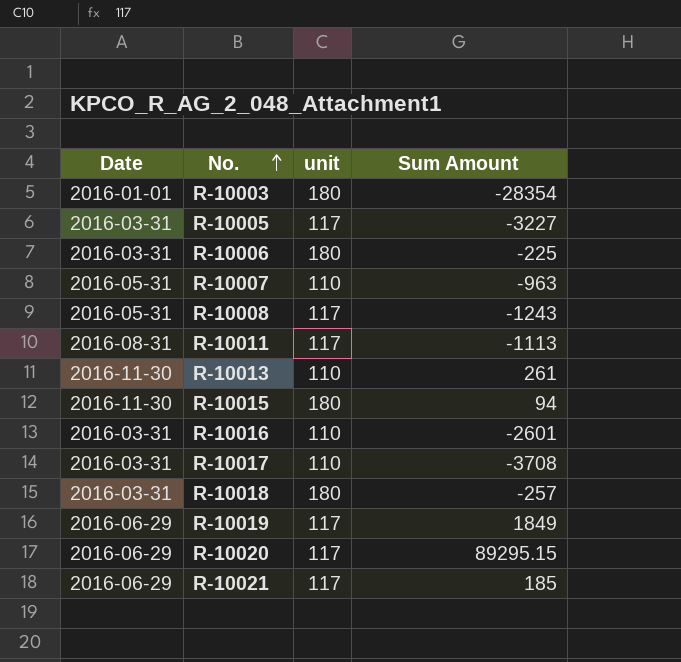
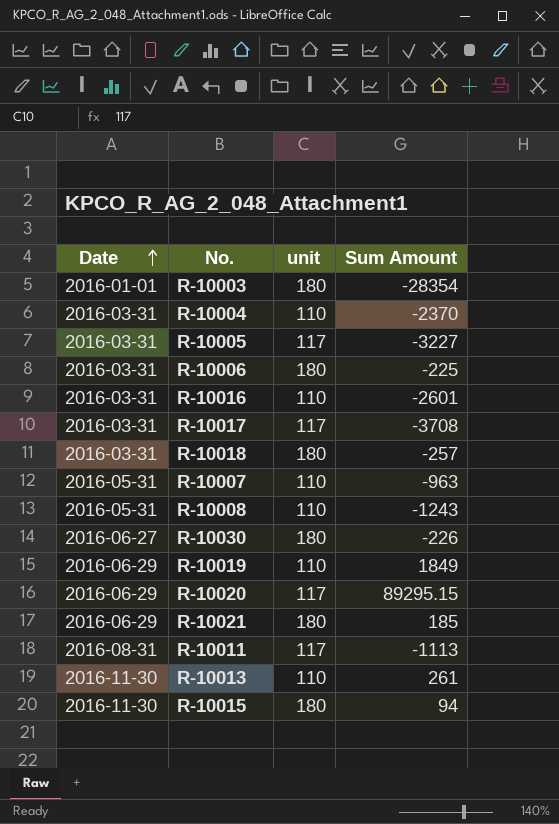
row order: No. ascending -> Date ascending
row R-10004: none -> 2016-03-31 | 110 | -2370
R-10017 | unit: 110 -> 117
R-10008 | unit: 117 -> 110
row R-10030: none -> 2016-06-27 | 180 | -226
R-10019 | unit: 117 -> 110
R-10021 | unit: 117 -> 180

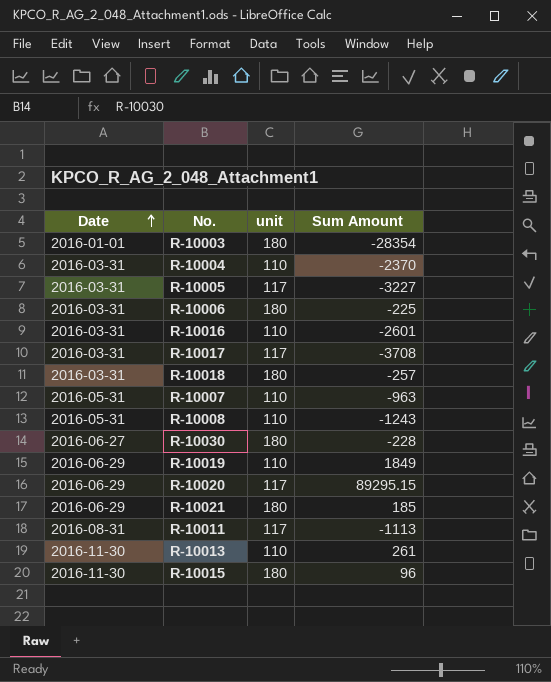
R-10030 | Sum Amount: -226 -> -228
R-10015 | Sum Amount: 94 -> 96

